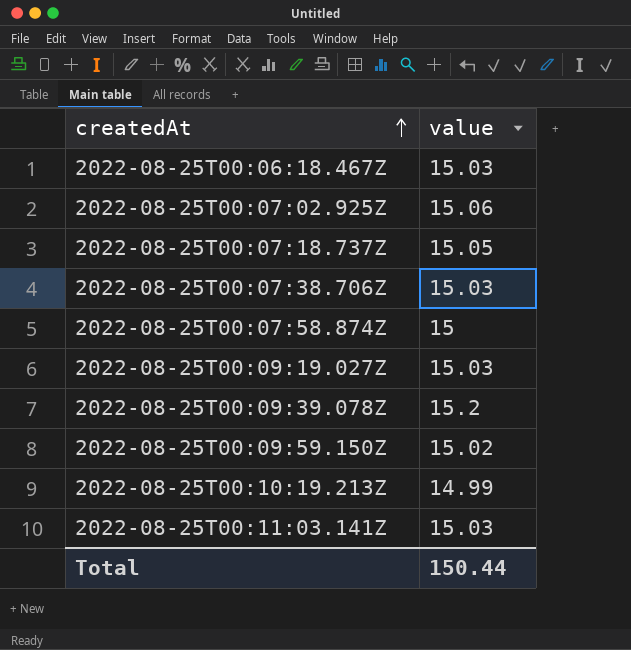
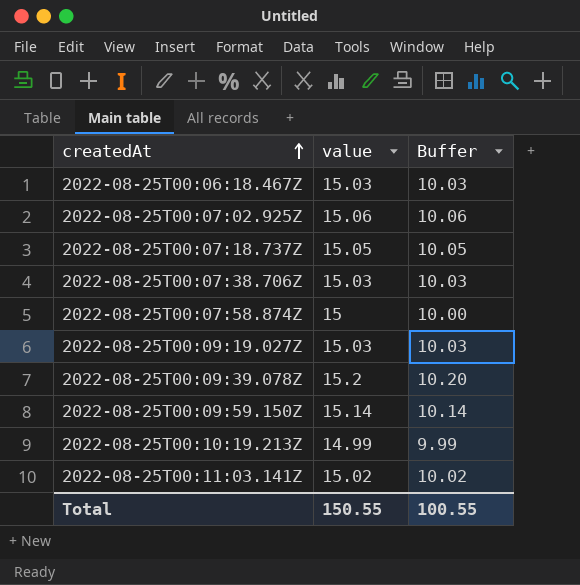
column Buffer | formula: none -> [value] - 5
2022-08-25T00:09:59.150Z | value: 15.02 -> 15.14
2022-08-25T00:11:03.141Z | value: 15.03 -> 15.02
Total | value: 150.44 -> 150.55

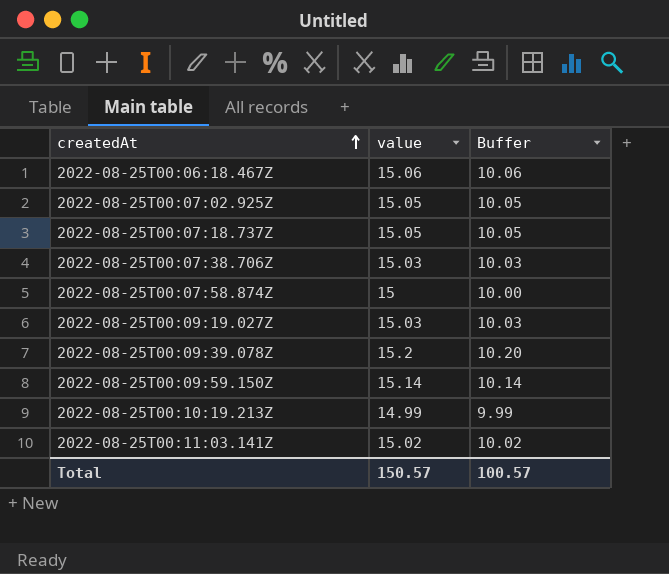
2022-08-25T00:06:18.467Z | value: 15.03 -> 15.06
2022-08-25T00:06:18.467Z | Buffer: 10.03 -> 10.06
2022-08-25T00:07:02.925Z | value: 15.06 -> 15.05
2022-08-25T00:07:02.925Z | Buffer: 10.06 -> 10.05
Total | value: 150.55 -> 150.57
Total | Buffer: 100.55 -> 100.57

